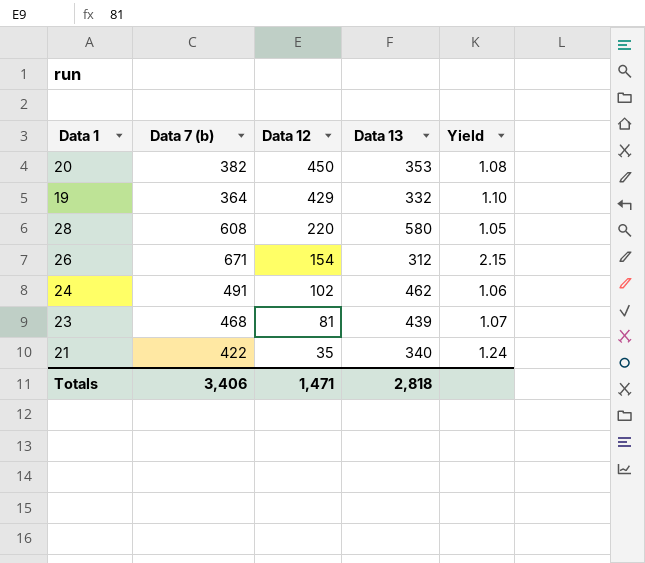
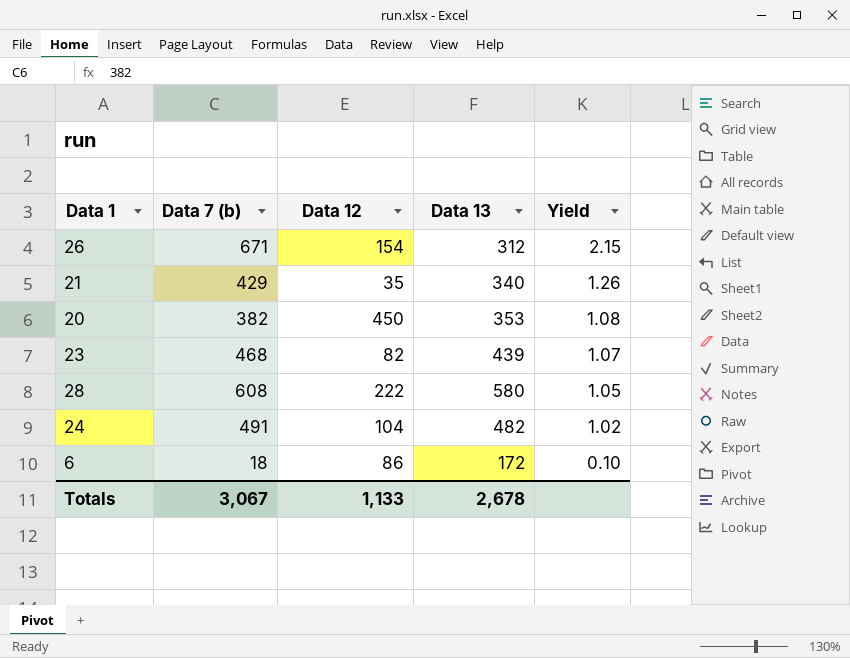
row order: Data 12 descending -> Yield descending
row 19: 364 | 429 | 332 | 1.10 -> none
21 | Data 7 (b): 422 -> 429
21 | Yield: 1.24 -> 1.26
23 | Data 12: 81 -> 82
28 | Data 12: 220 -> 222
24 | Data 12: 102 -> 104
24 | Data 13: 462 -> 482
24 | Yield: 1.06 -> 1.02
row 6: none -> 18 | 86 | 172 | 0.10
Totals | Data 7 (b): 3,406 -> 3,067
Totals | Data 12: 1,471 -> 1,133
Totals | Data 13: 2,818 -> 2,678

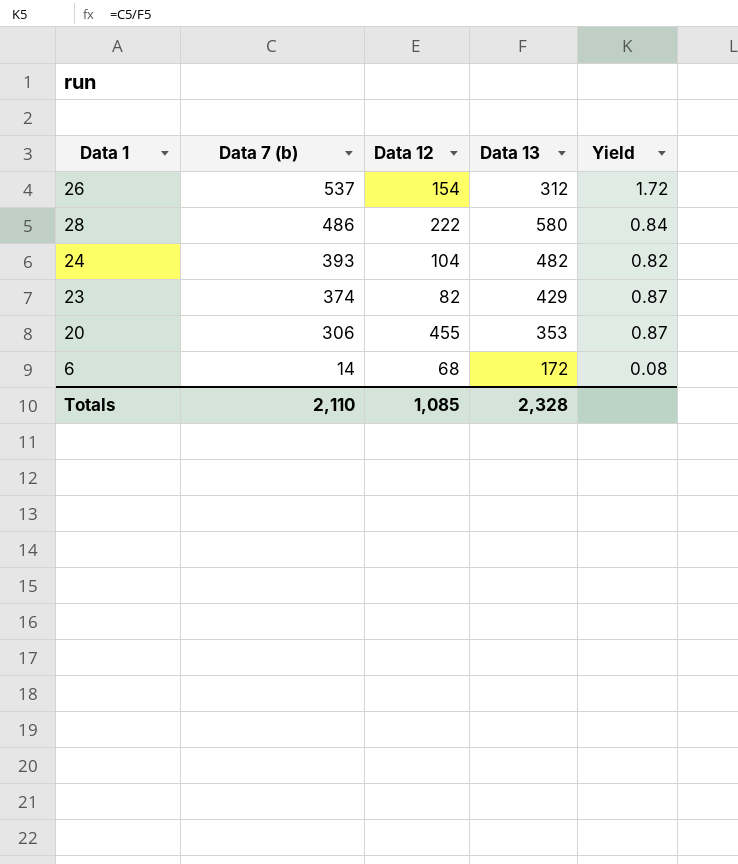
row order: Yield descending -> Data 7 (b) descending
row 21: 429 | 35 | 340 | 1.26 -> none
26 | Data 7 (b): 671 -> 537
26 | Yield: 2.15 -> 1.72
28 | Data 7 (b): 608 -> 486
28 | Yield: 1.05 -> 0.84
24 | Data 7 (b): 491 -> 393
24 | Yield: 1.02 -> 0.82
23 | Data 7 (b): 468 -> 374
23 | Data 13: 439 -> 429
23 | Yield: 1.07 -> 0.87
20 | Data 7 (b): 382 -> 306
20 | Data 12: 450 -> 455
20 | Yield: 1.08 -> 0.87
6 | Data 7 (b): 18 -> 14
6 | Data 12: 86 -> 68
6 | Yield: 0.10 -> 0.08
Totals | Data 7 (b): 3,067 -> 2,110
Totals | Data 12: 1,133 -> 1,085
Totals | Data 13: 2,678 -> 2,328

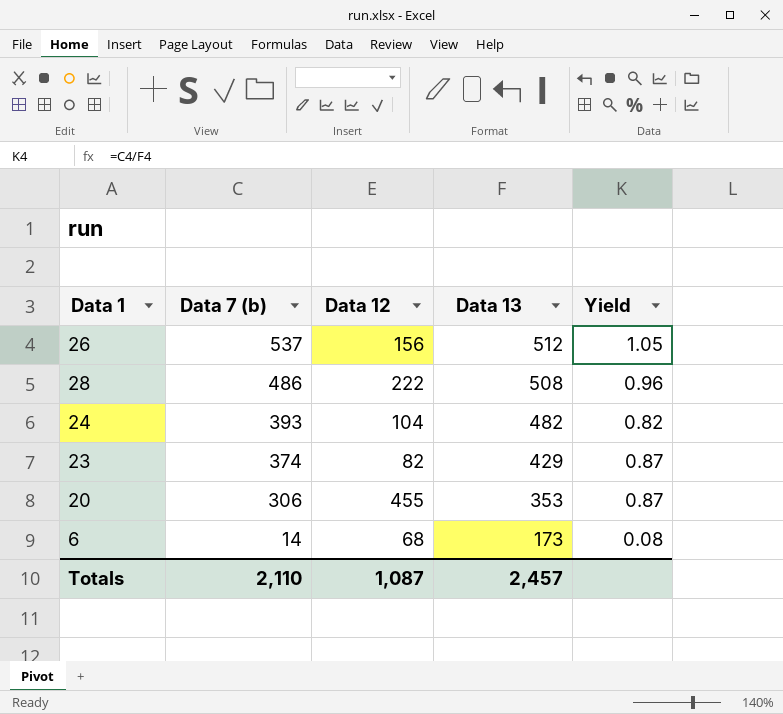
26 | Data 12: 154 -> 156
26 | Data 13: 312 -> 512
26 | Yield: 1.72 -> 1.05
28 | Data 13: 580 -> 508
28 | Yield: 0.84 -> 0.96
6 | Data 13: 172 -> 173
Totals | Data 12: 1,085 -> 1,087
Totals | Data 13: 2,328 -> 2,457

